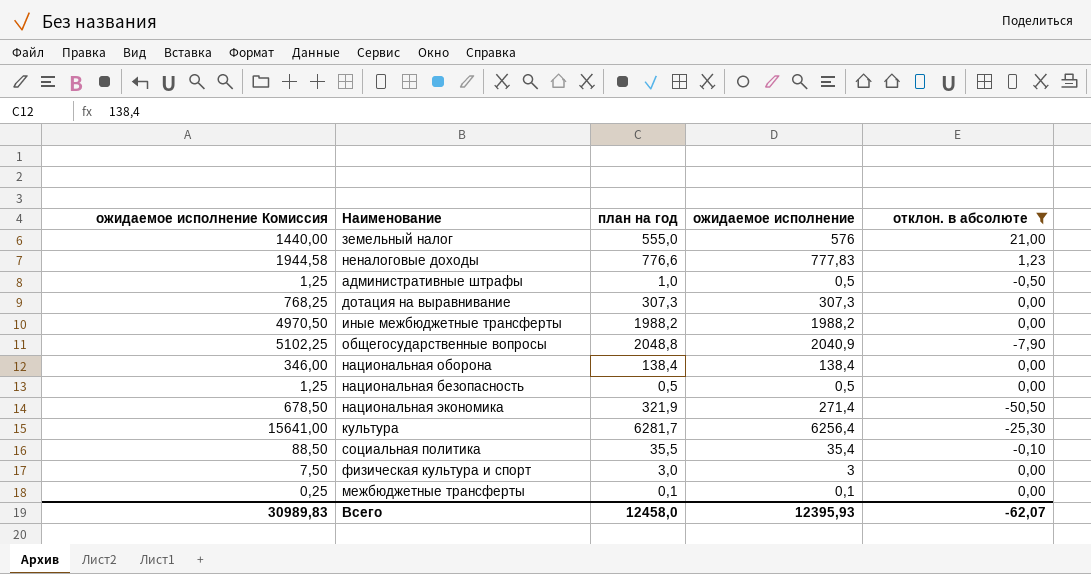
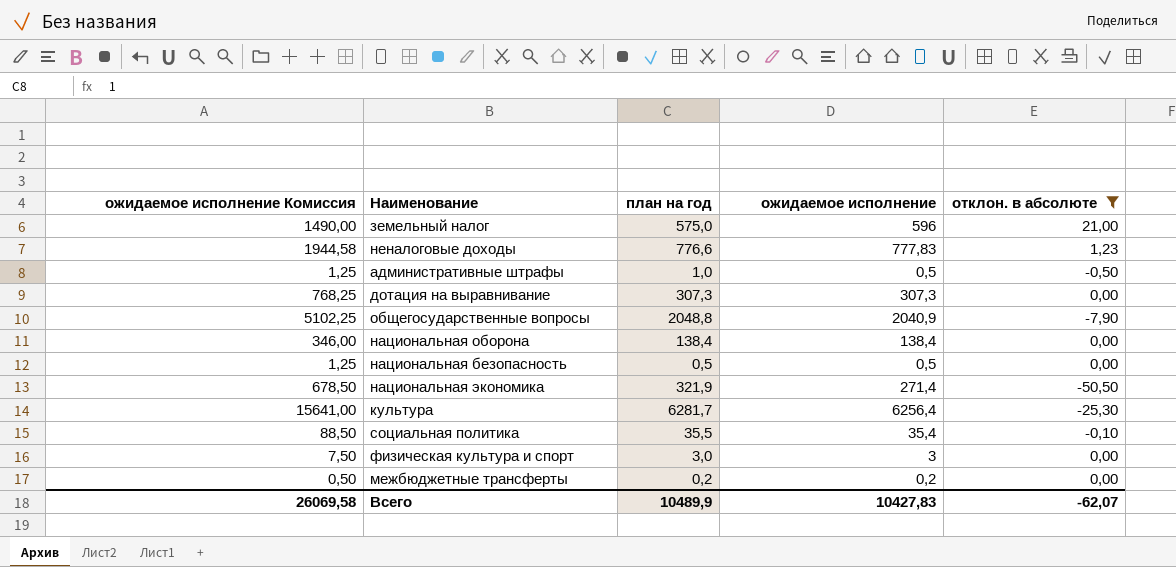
row иные межбюджетные трансферты: 4970,50 | 1988,2 | 1988,2 | 0,00 -> none
земельный налог | ожидаемое исполнение Комиссия: 1440,00 -> 1490,00
земельный налог | план на год: 555,0 -> 575,0
земельный налог | ожидаемое исполнение: 576 -> 596
межбюджетные трансферты | ожидаемое исполнение Комиссия: 0,25 -> 0,50
межбюджетные трансферты | план на год: 0,1 -> 0,2
межбюджетные трансферты | ожидаемое исполнение: 0,1 -> 0,2
Всего | ожидаемое исполнение Комиссия: 30989,83 -> 26069,58
Всего | план на год: 12458,0 -> 10489,9
Всего | ожидаемое исполнение: 12395,93 -> 10427,83

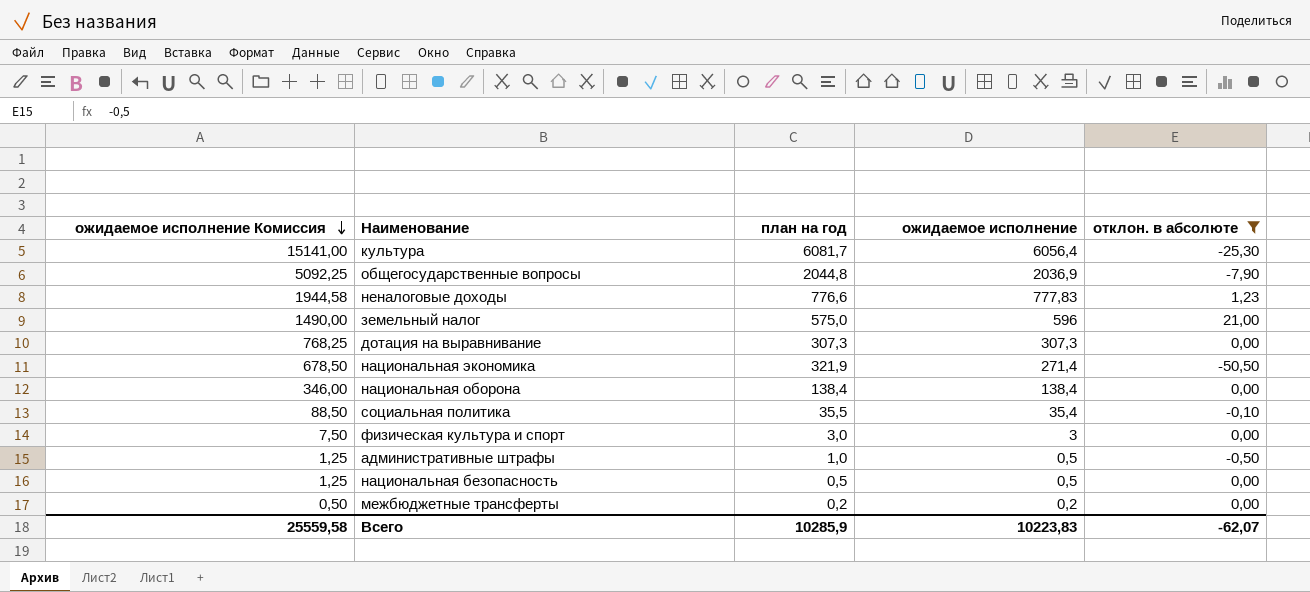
row order: none -> ожидаемое исполнение Комиссия descending
культура | ожидаемое исполнение Комиссия: 15641,00 -> 15141,00
культура | план на год: 6281,7 -> 6081,7
культура | ожидаемое исполнение: 6256,4 -> 6056,4
общегосударственные вопросы | ожидаемое исполнение Комиссия: 5102,25 -> 5092,25
общегосударственные вопросы | план на год: 2048,8 -> 2044,8
общегосударственные вопросы | ожидаемое исполнение: 2040,9 -> 2036,9
Всего | ожидаемое исполнение Комиссия: 26069,58 -> 25559,58
Всего | план на год: 10489,9 -> 10285,9
Всего | ожидаемое исполнение: 10427,83 -> 10223,83

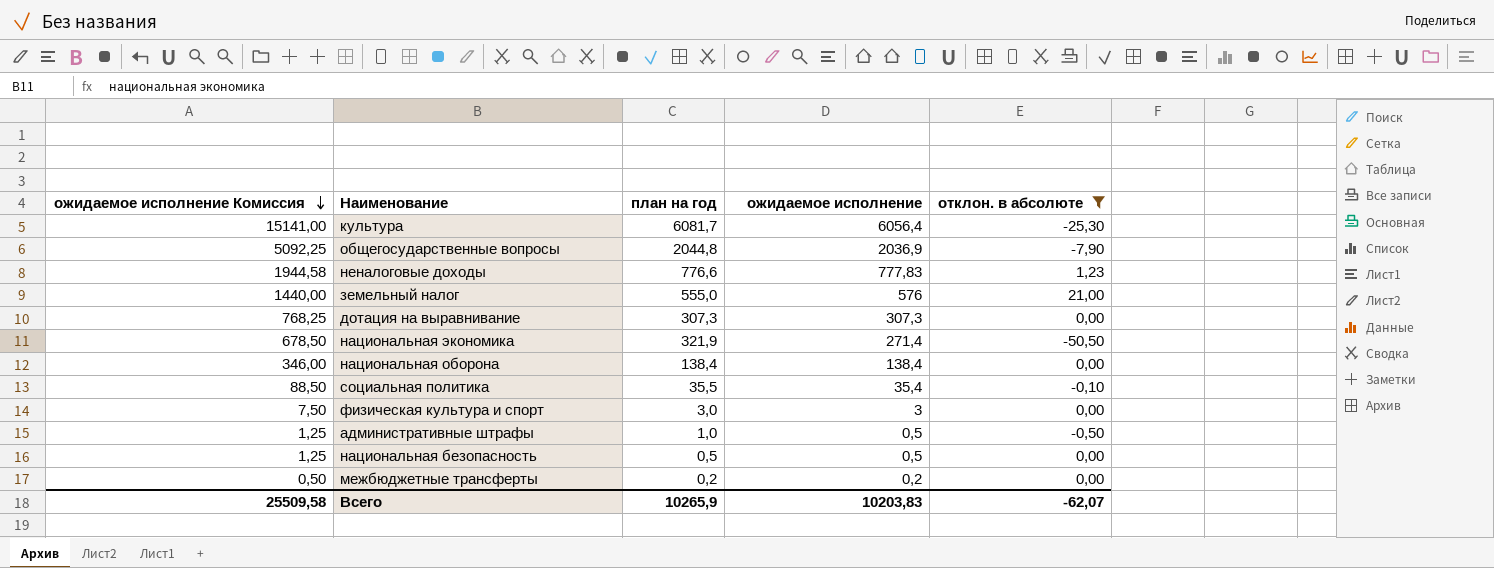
земельный налог | ожидаемое исполнение Комиссия: 1490,00 -> 1440,00
земельный налог | план на год: 575,0 -> 555,0
земельный налог | ожидаемое исполнение: 596 -> 576
Всего | ожидаемое исполнение Комиссия: 25559,58 -> 25509,58
Всего | план на год: 10285,9 -> 10265,9
Всего | ожидаемое исполнение: 10223,83 -> 10203,83

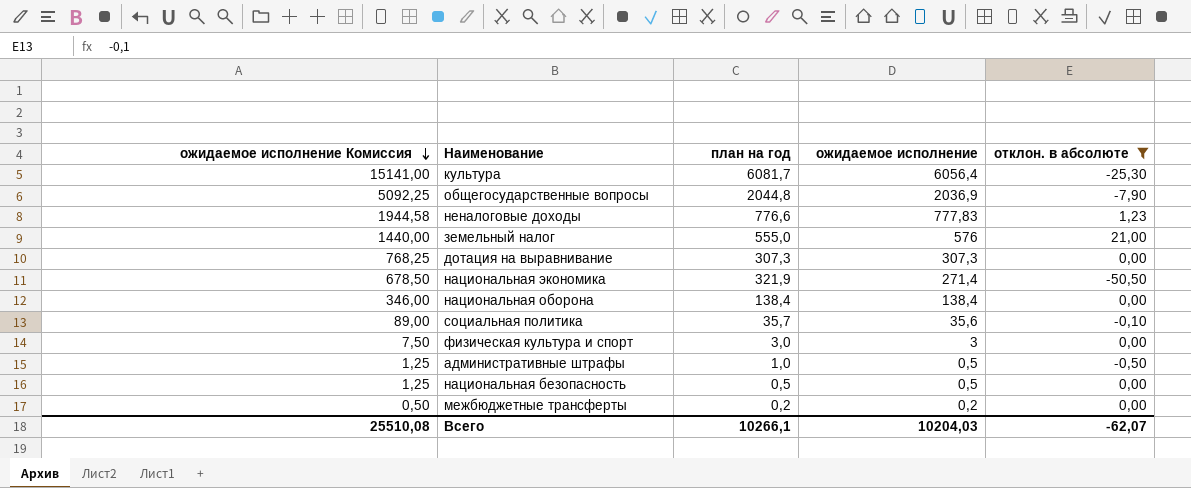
социальная политика | ожидаемое исполнение Комиссия: 88,50 -> 89,00
социальная политика | план на год: 35,5 -> 35,7
социальная политика | ожидаемое исполнение: 35,4 -> 35,6
Всего | ожидаемое исполнение Комиссия: 25509,58 -> 25510,08
Всего | план на год: 10265,9 -> 10266,1
Всего | ожидаемое исполнение: 10203,83 -> 10204,03

